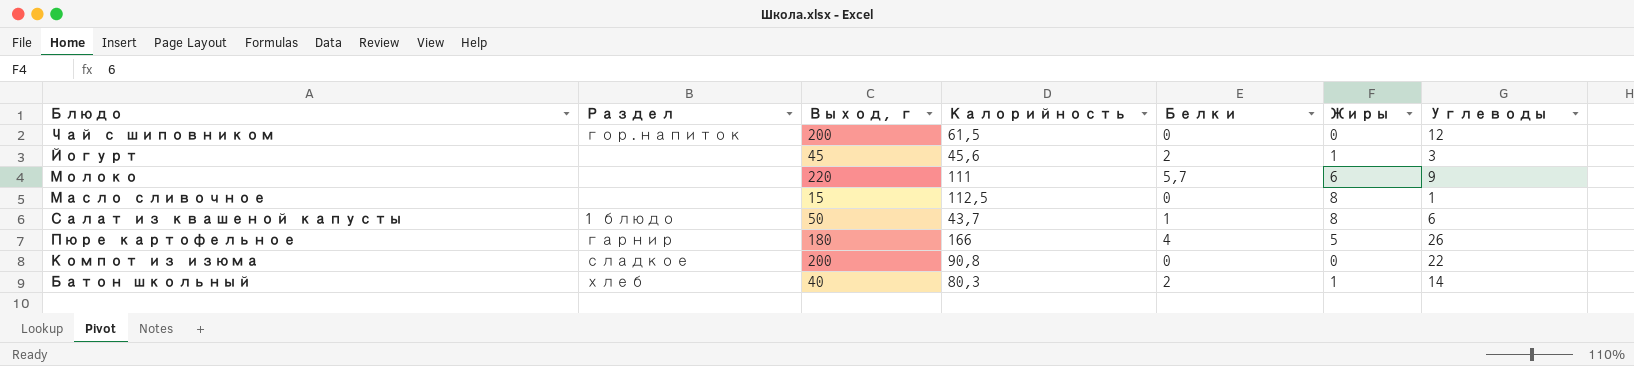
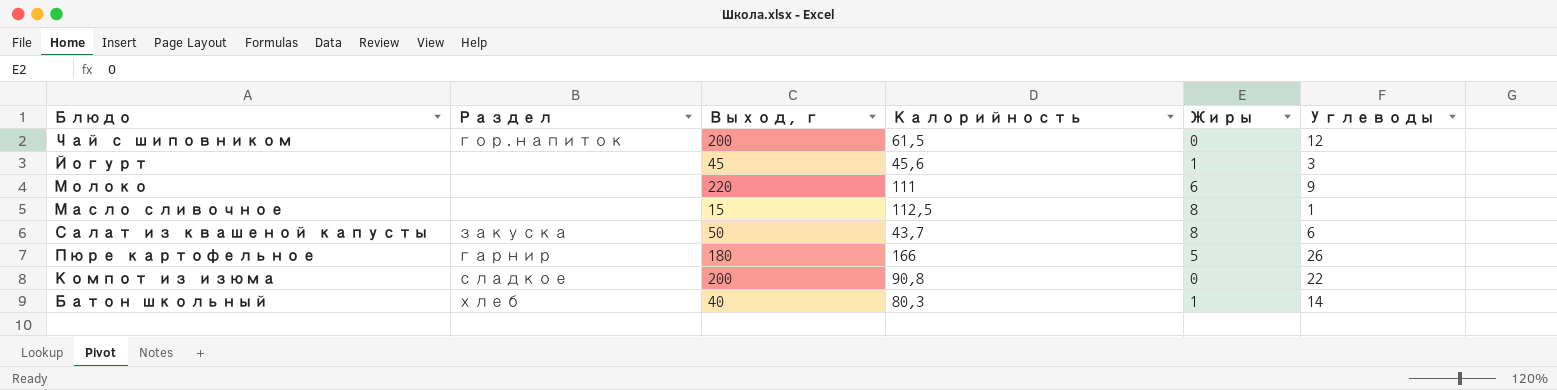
column Белки | position: 5 -> none
Салат из квашеной капусты | Раздел: 1 блюдо -> закуска

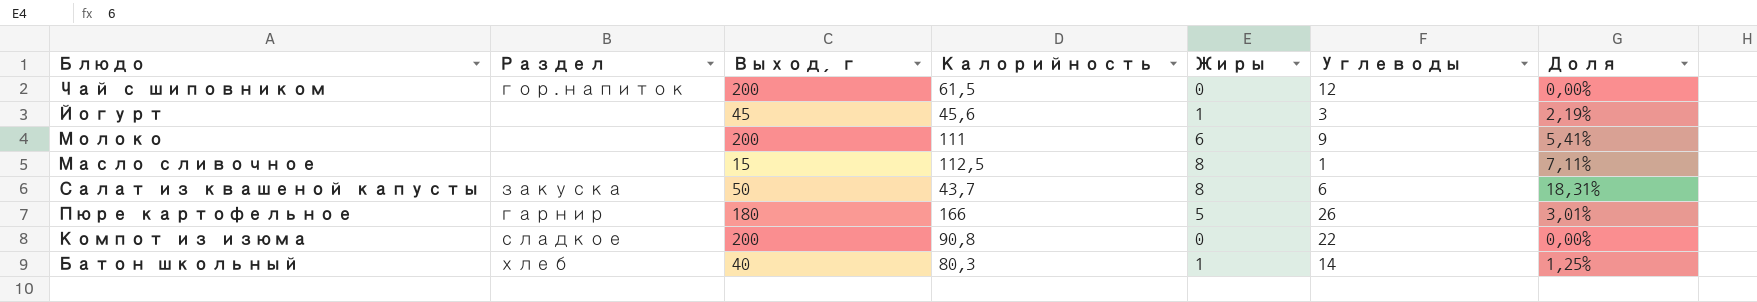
column Доля | formula: none -> [Жиры] / [Калорийность]
Молоко | Выход, г: 220 -> 200

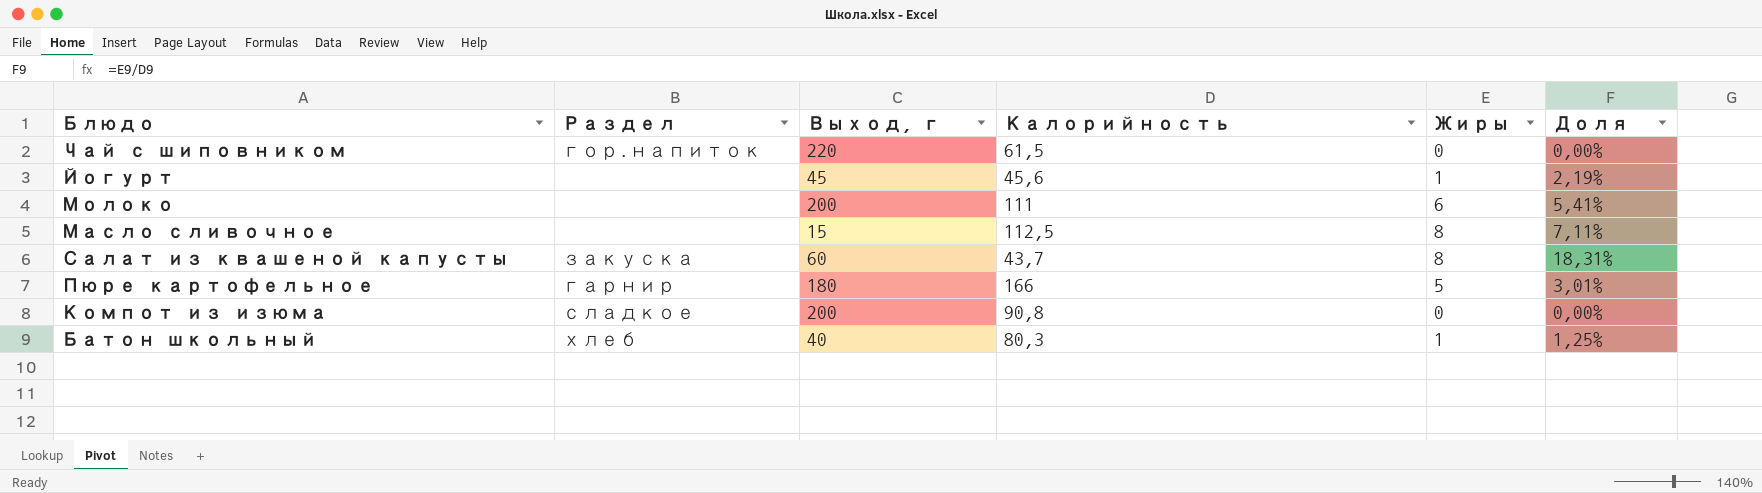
column Углеводы | position: 6 -> none
Чай с шиповником | Выход, г: 200 -> 220
Салат из квашеной капусты | Выход, г: 50 -> 60

